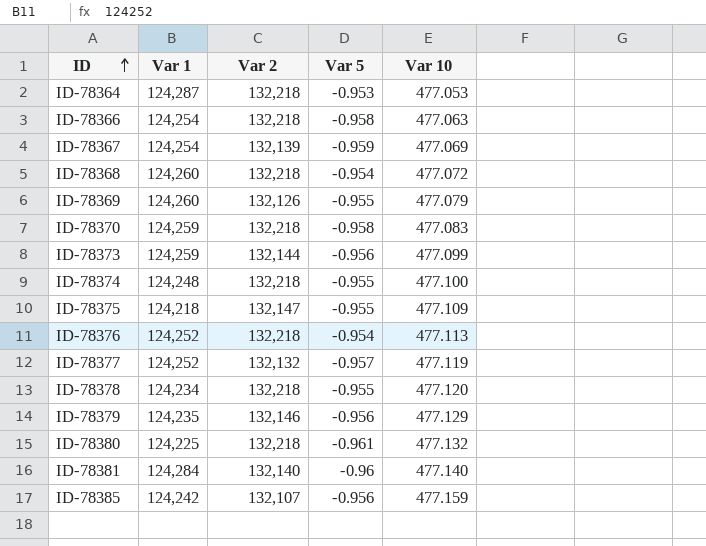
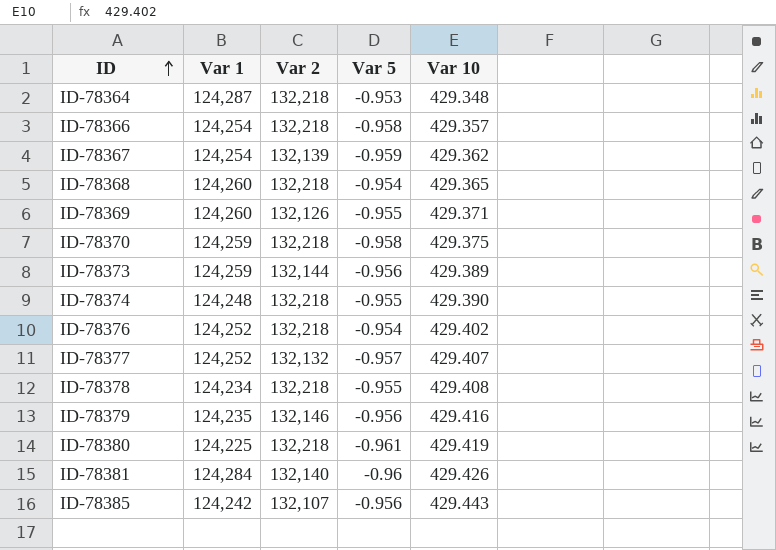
row ID-78375: 124,218 | 132,147 | -0.955 | 477.109 -> none
ID-78364 | Var 10: 477.053 -> 429.348
ID-78366 | Var 10: 477.063 -> 429.357
ID-78367 | Var 10: 477.069 -> 429.362
ID-78368 | Var 10: 477.072 -> 429.365
ID-78369 | Var 10: 477.079 -> 429.371
ID-78370 | Var 10: 477.083 -> 429.375
ID-78373 | Var 10: 477.099 -> 429.389
ID-78374 | Var 10: 477.100 -> 429.390
ID-78376 | Var 10: 477.113 -> 429.402
ID-78377 | Var 10: 477.119 -> 429.407
ID-78378 | Var 10: 477.120 -> 429.408
ID-78379 | Var 10: 477.129 -> 429.416
ID-78380 | Var 10: 477.132 -> 429.419
ID-78381 | Var 10: 477.140 -> 429.426
ID-78385 | Var 10: 477.159 -> 429.443

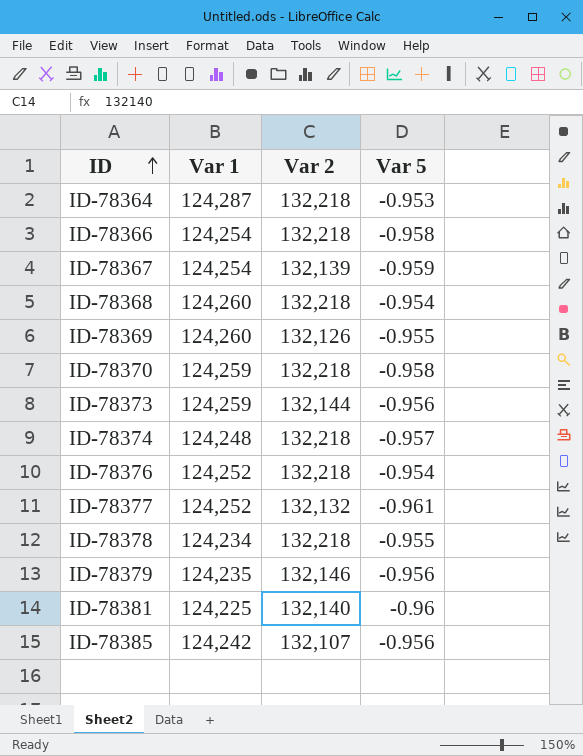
column Var 10 | position: 5 -> none
row ID-78380: 124,225 | 132,218 | -0.961 | 429.419 -> none
ID-78374 | Var 5: -0.955 -> -0.957
ID-78377 | Var 5: -0.957 -> -0.961
ID-78381 | Var 1: 124,284 -> 124,225

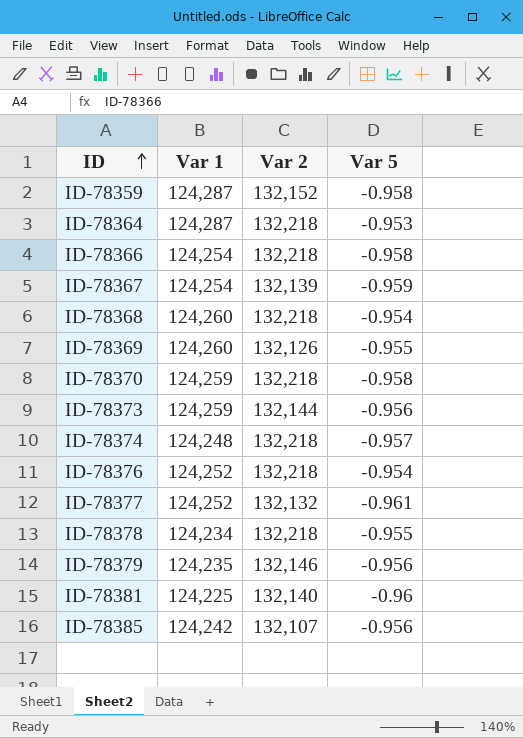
row ID-78359: none -> 124,287 | 132,152 | -0.958

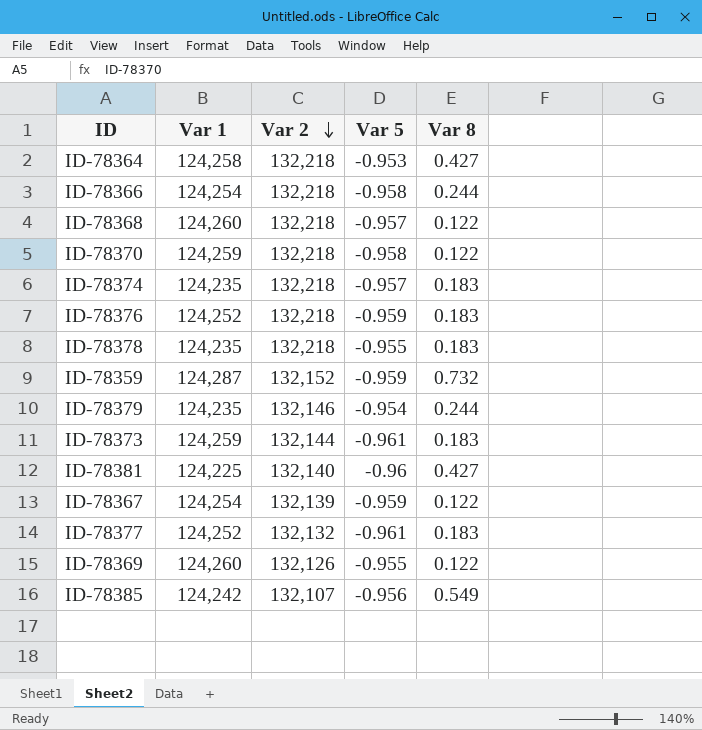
row order: ID ascending -> Var 2 descending
column Var 8 | position: none -> 5
ID-78364 | Var 1: 124,287 -> 124,258
ID-78368 | Var 5: -0.954 -> -0.957
ID-78374 | Var 1: 124,248 -> 124,235
ID-78376 | Var 5: -0.954 -> -0.959
ID-78378 | Var 1: 124,234 -> 124,235
ID-78359 | Var 5: -0.958 -> -0.959
ID-78379 | Var 5: -0.956 -> -0.954
ID-78373 | Var 5: -0.956 -> -0.961

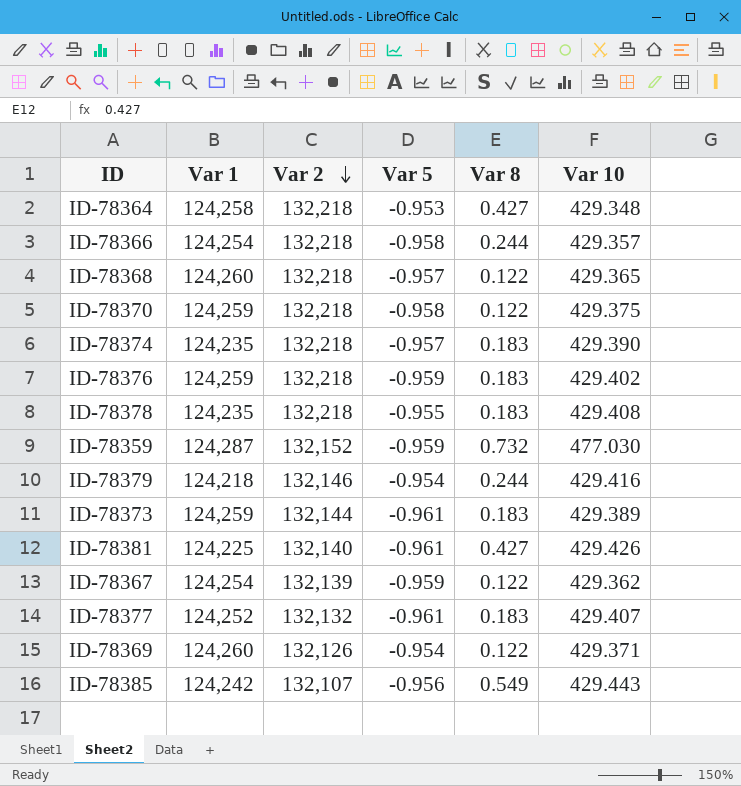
column Var 10 | position: none -> 6
ID-78376 | Var 1: 124,252 -> 124,259
ID-78379 | Var 1: 124,235 -> 124,218
ID-78381 | Var 5: -0.96 -> -0.961
ID-78369 | Var 5: -0.955 -> -0.954

